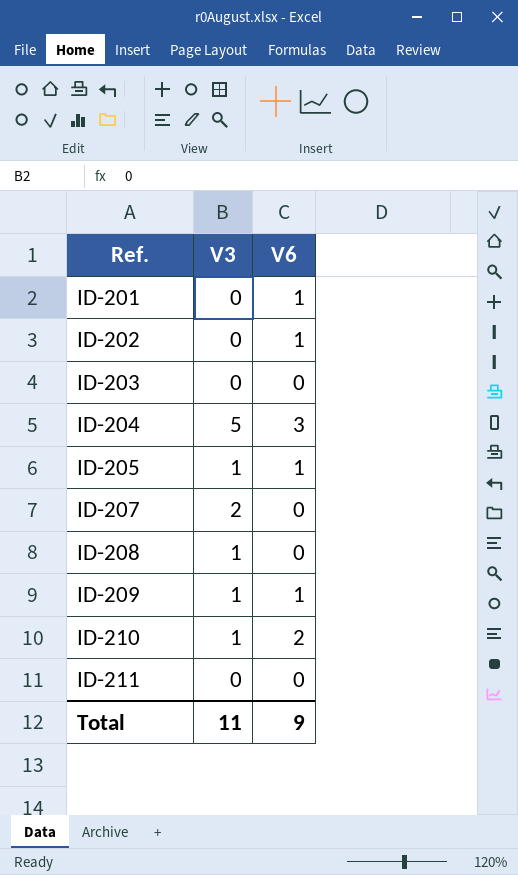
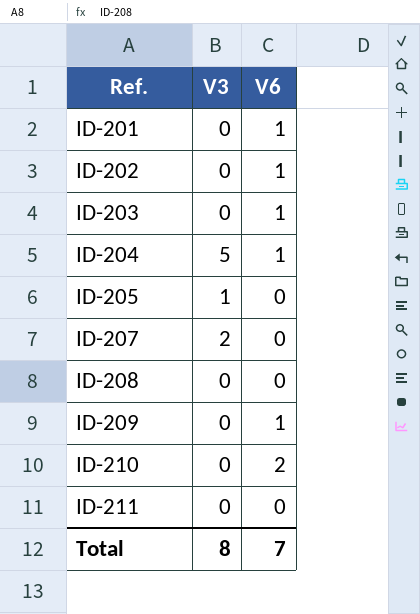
ID-203 | V6: 0 -> 1
ID-204 | V6: 3 -> 1
ID-205 | V6: 1 -> 0
ID-208 | V3: 1 -> 0
ID-209 | V3: 1 -> 0
ID-210 | V3: 1 -> 0
Total | V3: 11 -> 8
Total | V6: 9 -> 7

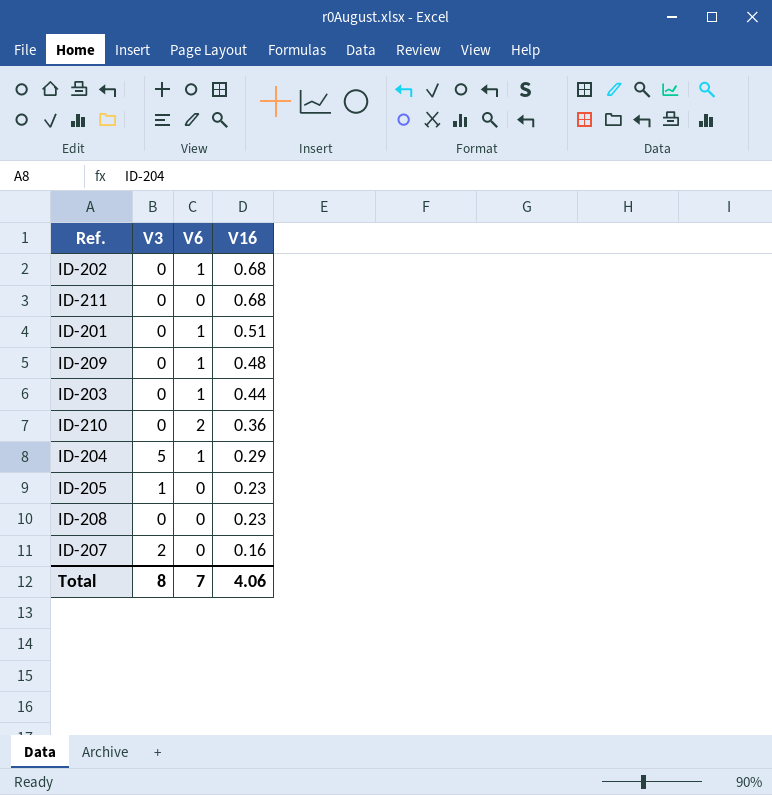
row order: Ref. ascending -> V16 descending
column V16 | position: none -> 4

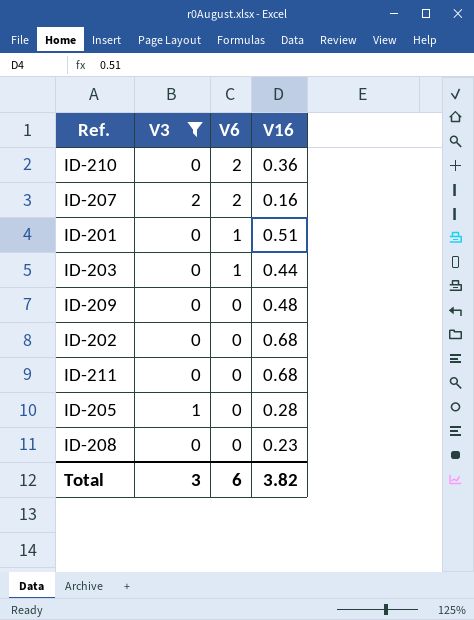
filter: none -> V3 != 5
row order: V16 descending -> V6 descending
ID-207 | V6: 0 -> 2
ID-209 | V6: 1 -> 0
ID-202 | V6: 1 -> 0
ID-205 | V16: 0.23 -> 0.28
Total | V3: 8 -> 3
Total | V6: 7 -> 6
Total | V16: 4.06 -> 3.82

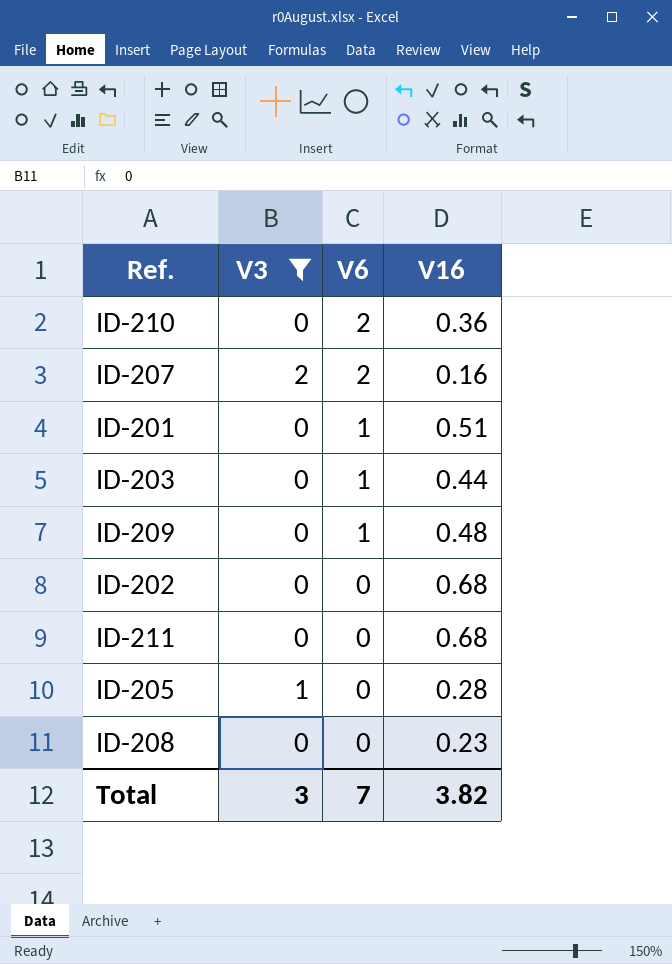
ID-209 | V6: 0 -> 1
Total | V6: 6 -> 7

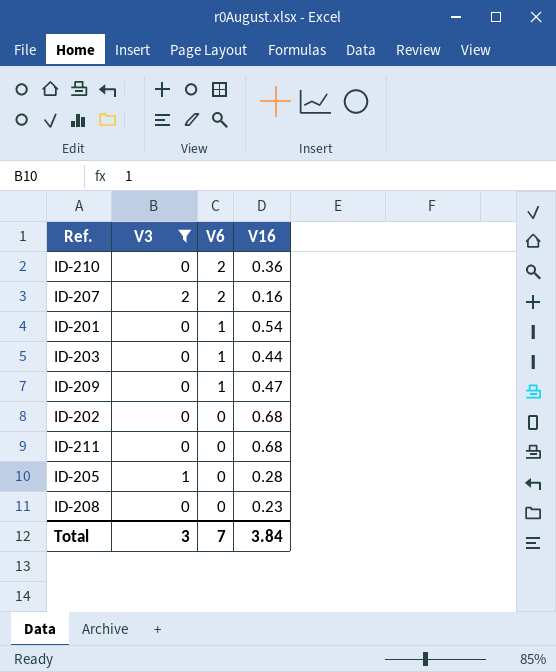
ID-201 | V16: 0.51 -> 0.54
ID-209 | V16: 0.48 -> 0.47
Total | V16: 3.82 -> 3.84

